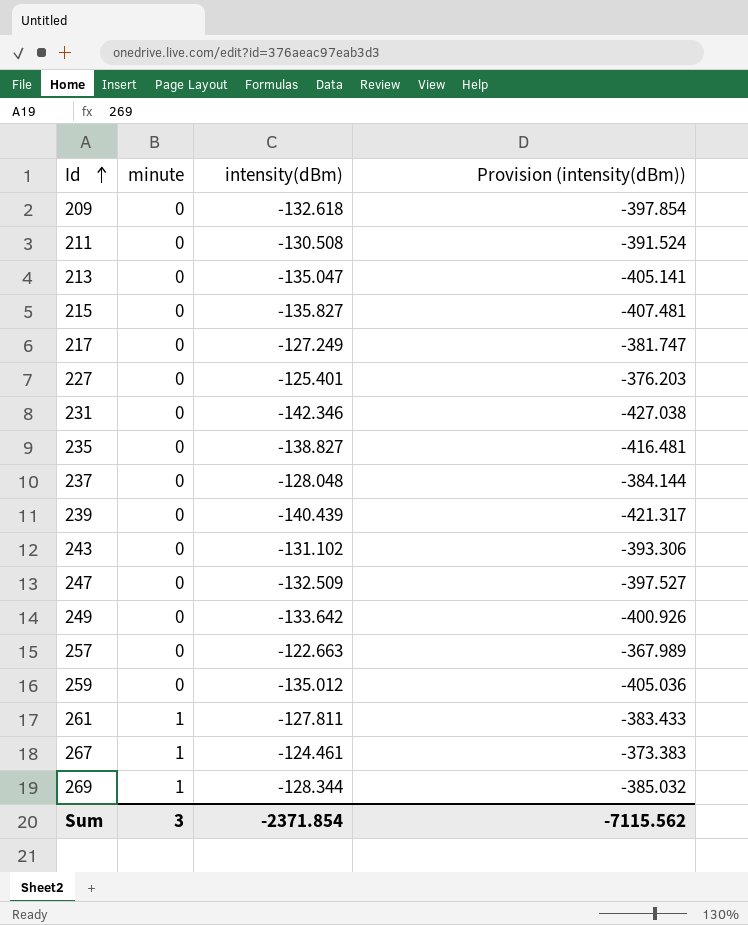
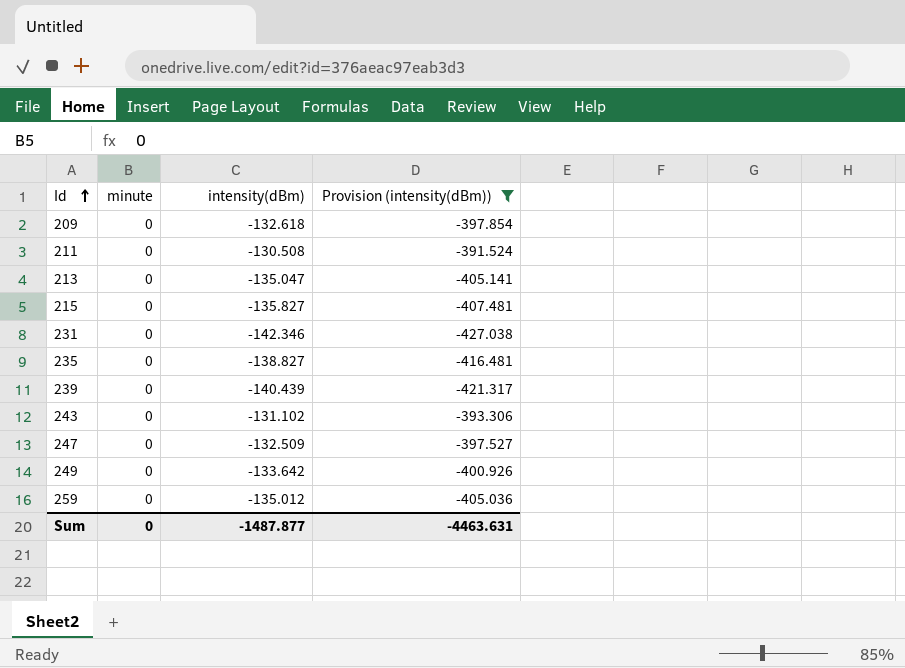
filter: none -> Provision (intensity(dBm)) <= -391.524
Sum | minute: 3 -> 0
Sum | intensity(dBm): -2371.854 -> -1487.877
Sum | Provision (intensity(dBm)): -7115.562 -> -4463.631

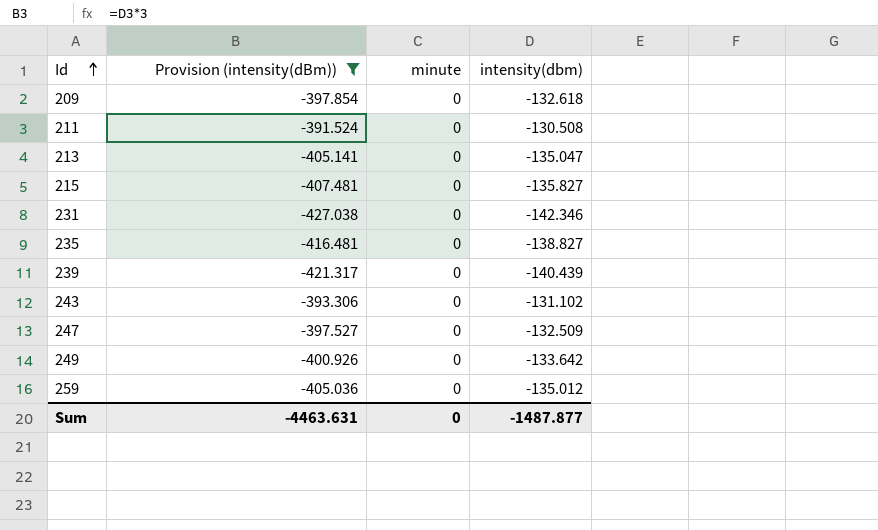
column Provision (intensity(dBm)) | position: 4 -> 2
column name: intensity(dBm) -> intensity(dbm)

